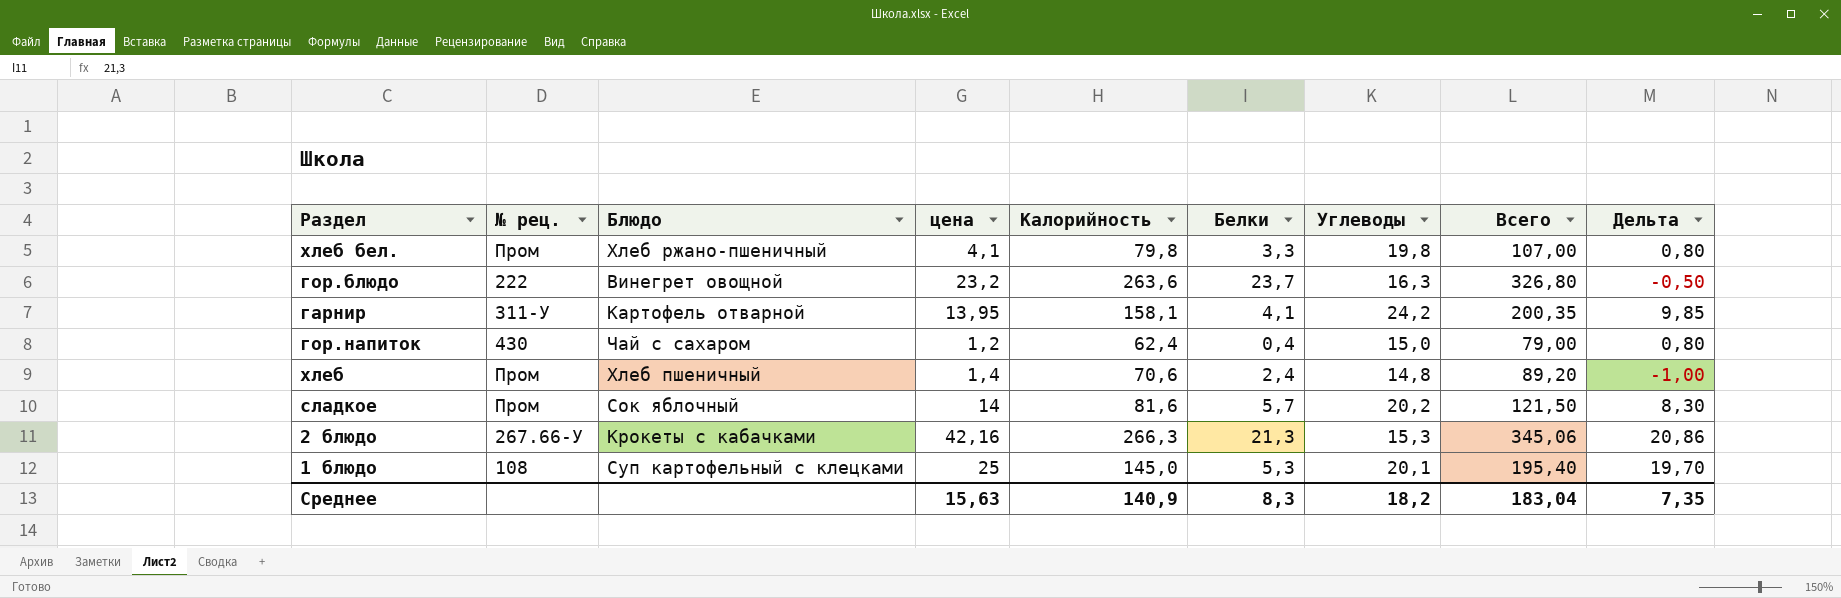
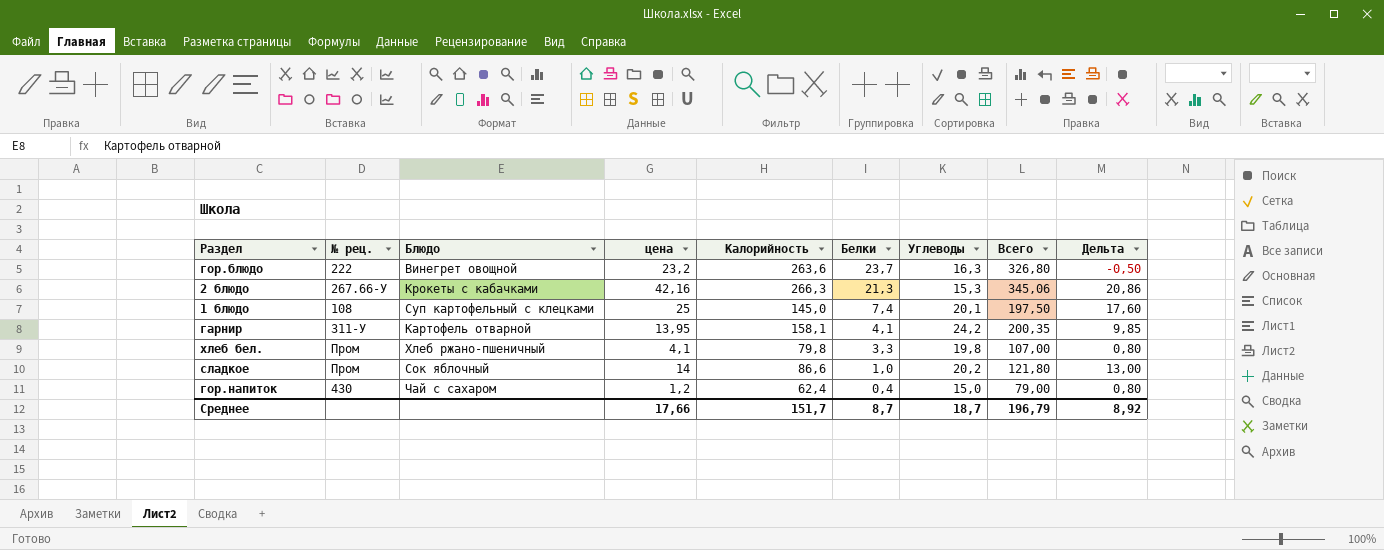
row order: none -> Белки descending
row хлеб: Пром | Хлеб пшеничный | 1,4 | 70,6 | 2,4 | 14,8 | 89,20 | -1,00 -> none
1 блюдо | Белки: 5,3 -> 7,4
1 блюдо | Всего: 195,40 -> 197,50
1 блюдо | Дельта: 19,70 -> 17,60
сладкое | Калорийность: 81,6 -> 86,6
сладкое | Белки: 5,7 -> 1,0
сладкое | Всего: 121,50 -> 121,80
сладкое | Дельта: 8,30 -> 13,00
Среднее | цена: 15,63 -> 17,66
Среднее | Калорийность: 140,9 -> 151,7
Среднее | Белки: 8,3 -> 8,7
Среднее | Углеводы: 18,2 -> 18,7
Среднее | Всего: 183,04 -> 196,79
Среднее | Дельта: 7,35 -> 8,92

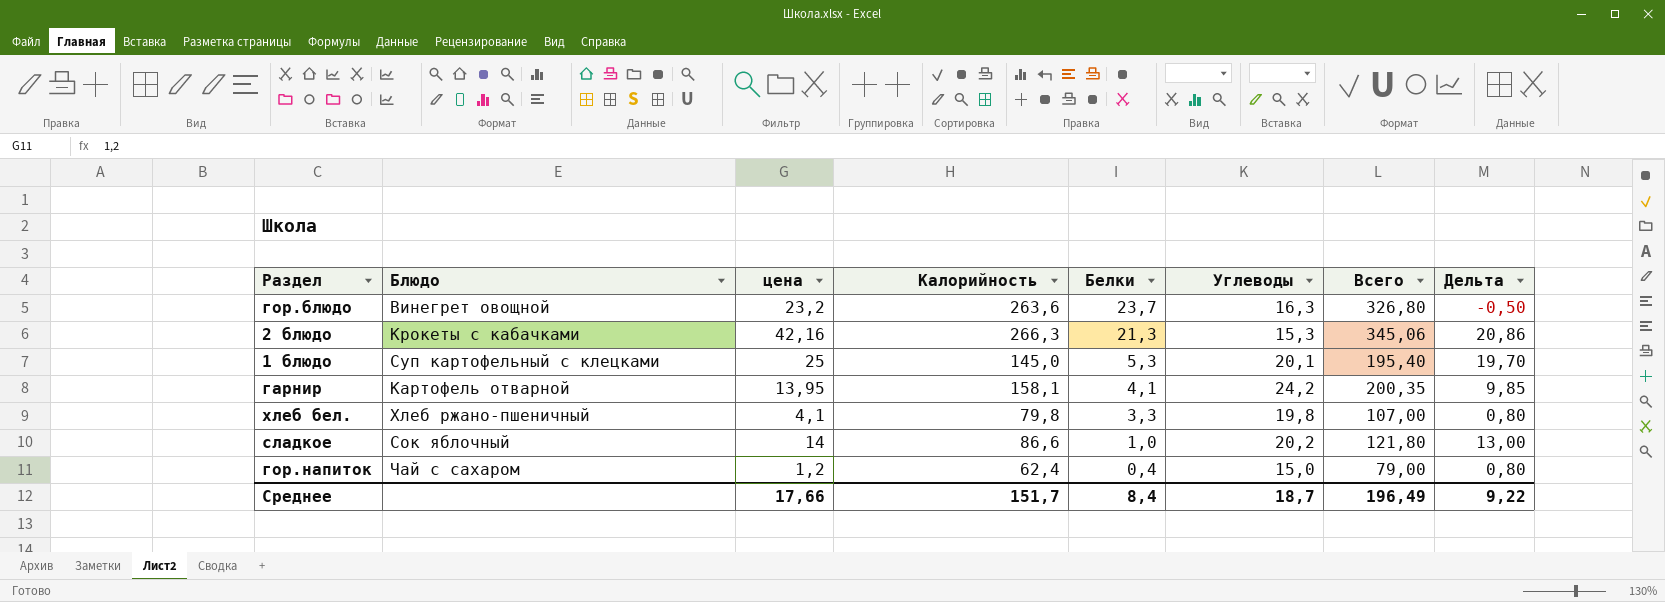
column № рец. | position: 2 -> none
1 блюдо | Белки: 7,4 -> 5,3
1 блюдо | Всего: 197,50 -> 195,40
1 блюдо | Дельта: 17,60 -> 19,70
Среднее | Белки: 8,7 -> 8,4
Среднее | Всего: 196,79 -> 196,49
Среднее | Дельта: 8,92 -> 9,22

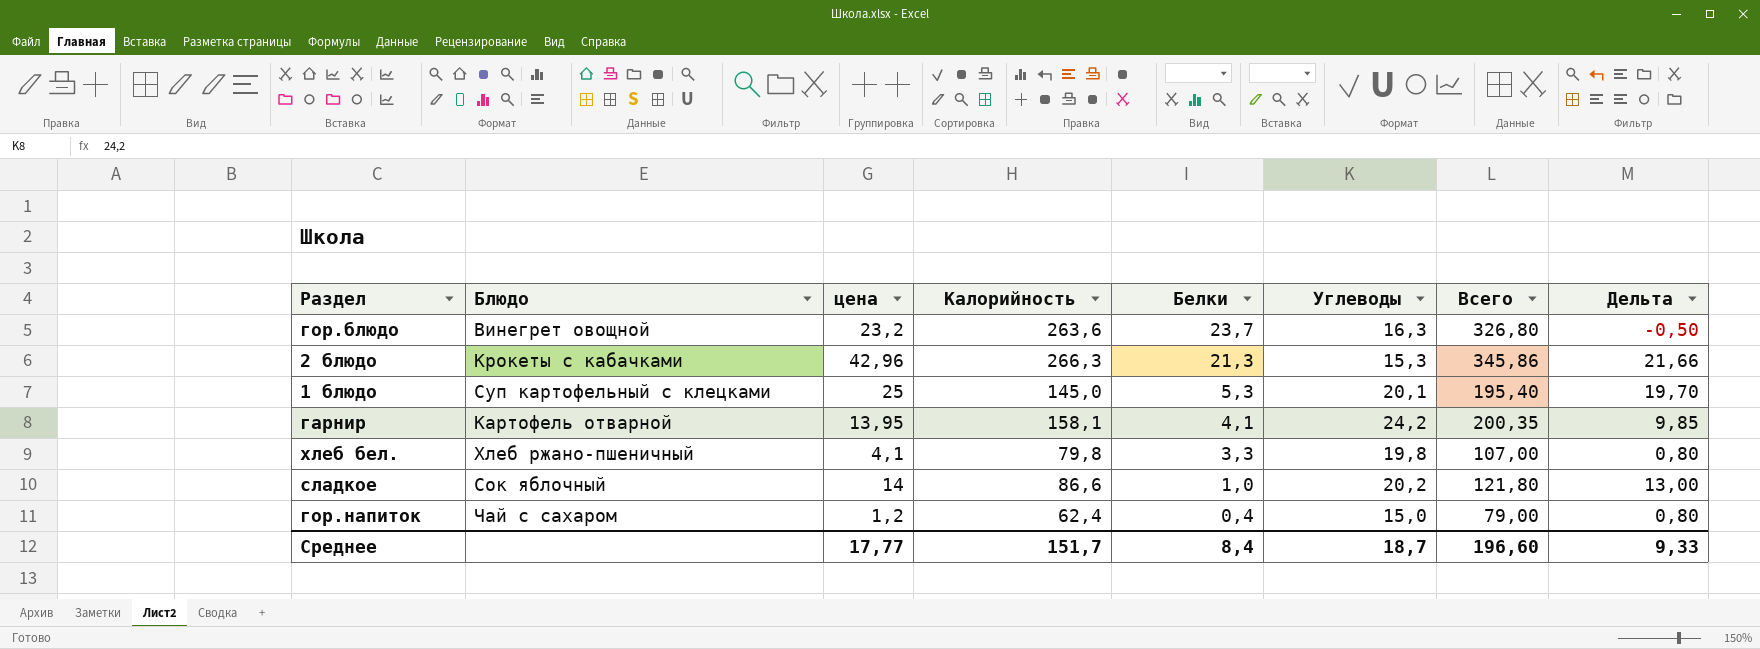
2 блюдо | цена: 42,16 -> 42,96
2 блюдо | Всего: 345,06 -> 345,86
2 блюдо | Дельта: 20,86 -> 21,66
Среднее | цена: 17,66 -> 17,77
Среднее | Всего: 196,49 -> 196,60
Среднее | Дельта: 9,22 -> 9,33

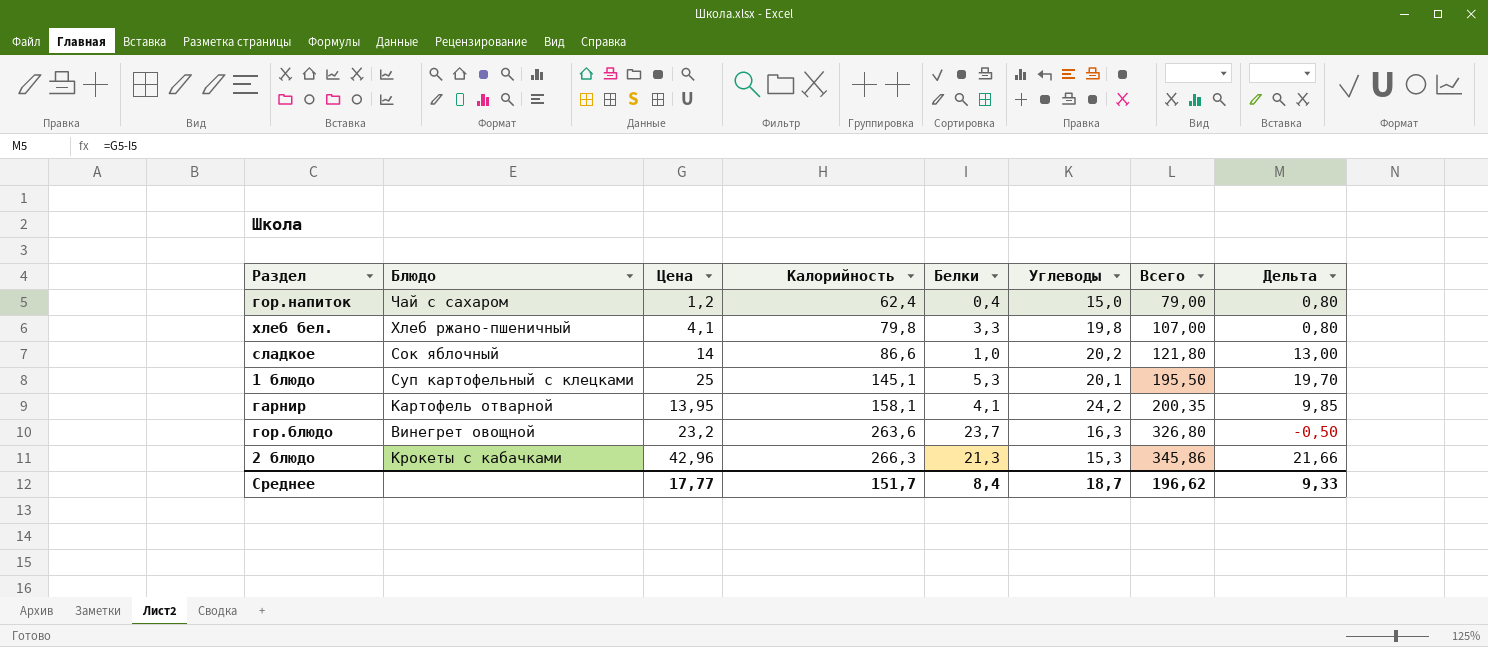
row order: Белки descending -> Калорийность ascending
column name: цена -> Цена
1 блюдо | Калорийность: 145,0 -> 145,1
1 блюдо | Всего: 195,40 -> 195,50
Среднее | Всего: 196,60 -> 196,62

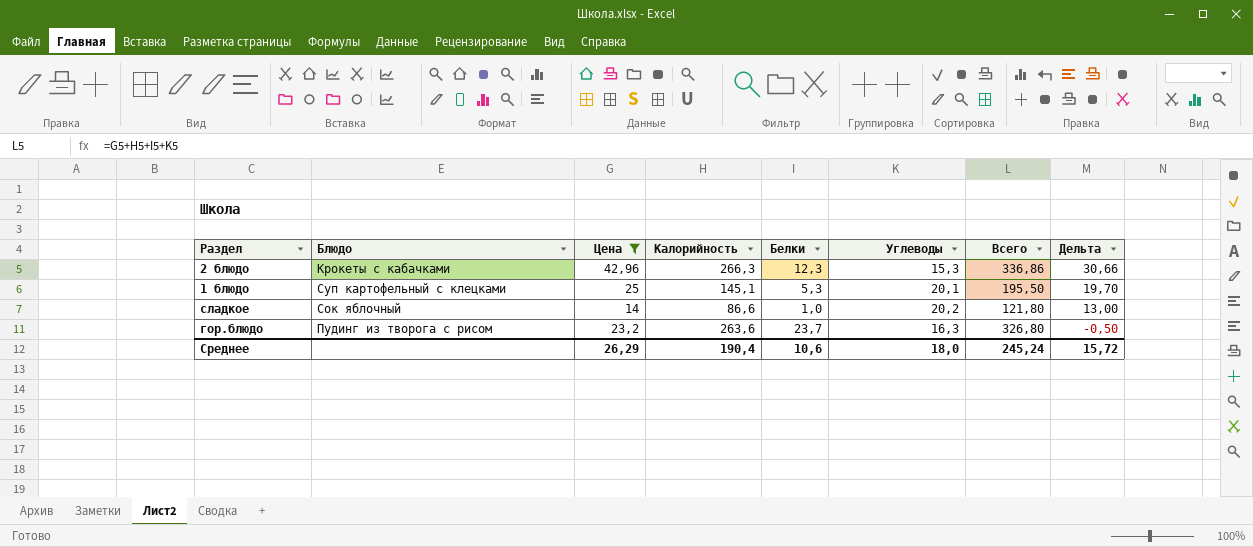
filter: none -> Цена >= 14
row order: Калорийность ascending -> Дельта descending
2 блюдо | Белки: 21,3 -> 12,3
2 блюдо | Всего: 345,86 -> 336,86
2 блюдо | Дельта: 21,66 -> 30,66
гор.блюдо | Блюдо: Винегрет овощной -> Пудинг из творога с рисом
Среднее | Цена: 17,77 -> 26,29
Среднее | Калорийность: 151,7 -> 190,4
Среднее | Белки: 8,4 -> 10,6
Среднее | Углеводы: 18,7 -> 18,0
Среднее | Всего: 196,62 -> 245,24
Среднее | Дельта: 9,33 -> 15,72

